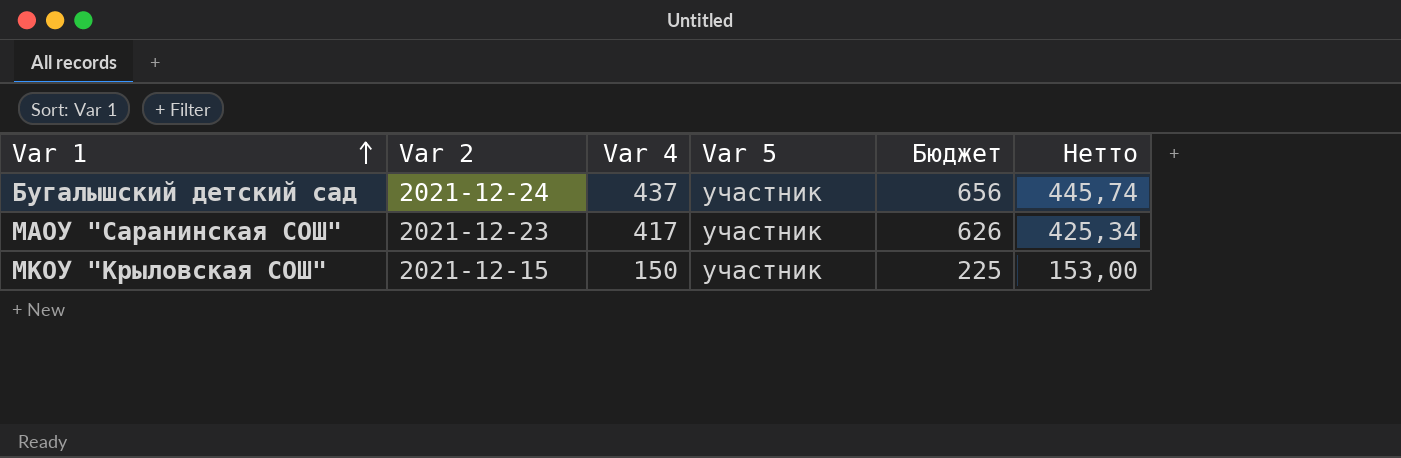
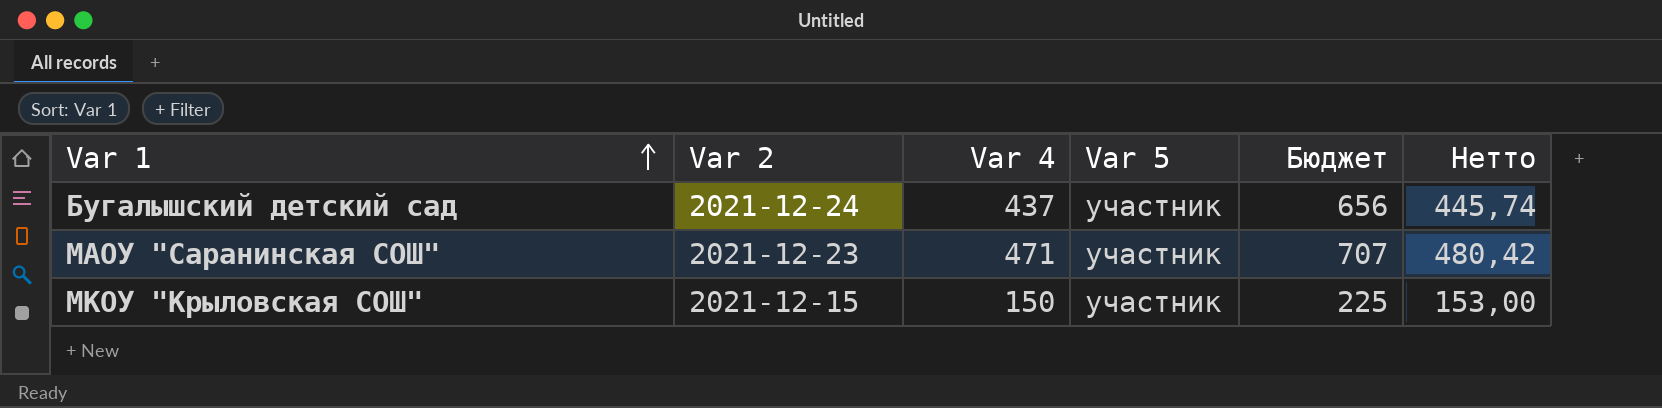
МАОУ "Саранинская СОШ" | Var 4: 417 -> 471
МАОУ "Саранинская СОШ" | Бюджет: 626 -> 707
МАОУ "Саранинская СОШ" | Нетто: 425,34 -> 480,42

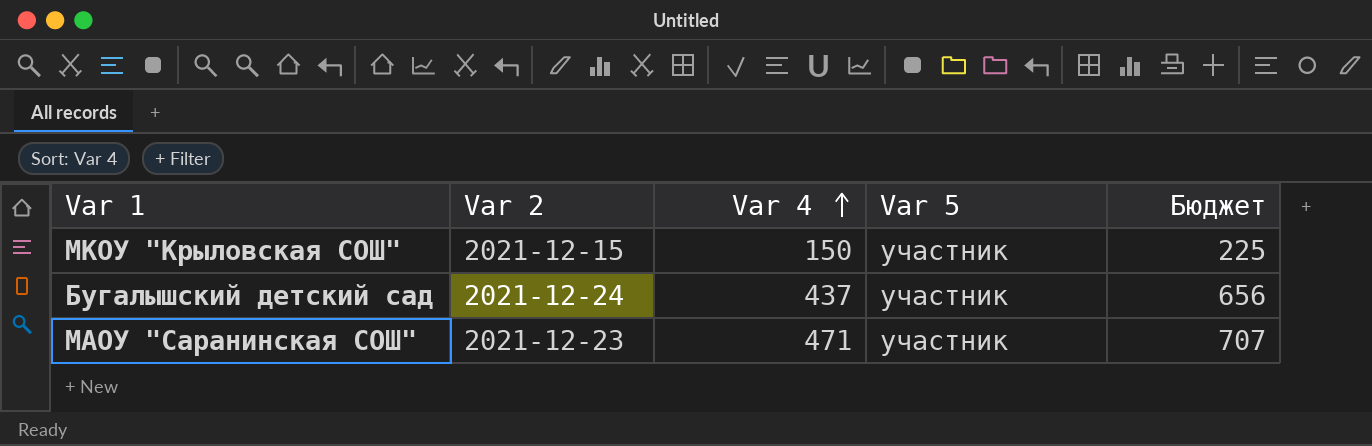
row order: Var 1 ascending -> Var 4 ascending
column Нетто | formula: [Var 4] * 1,02 -> none

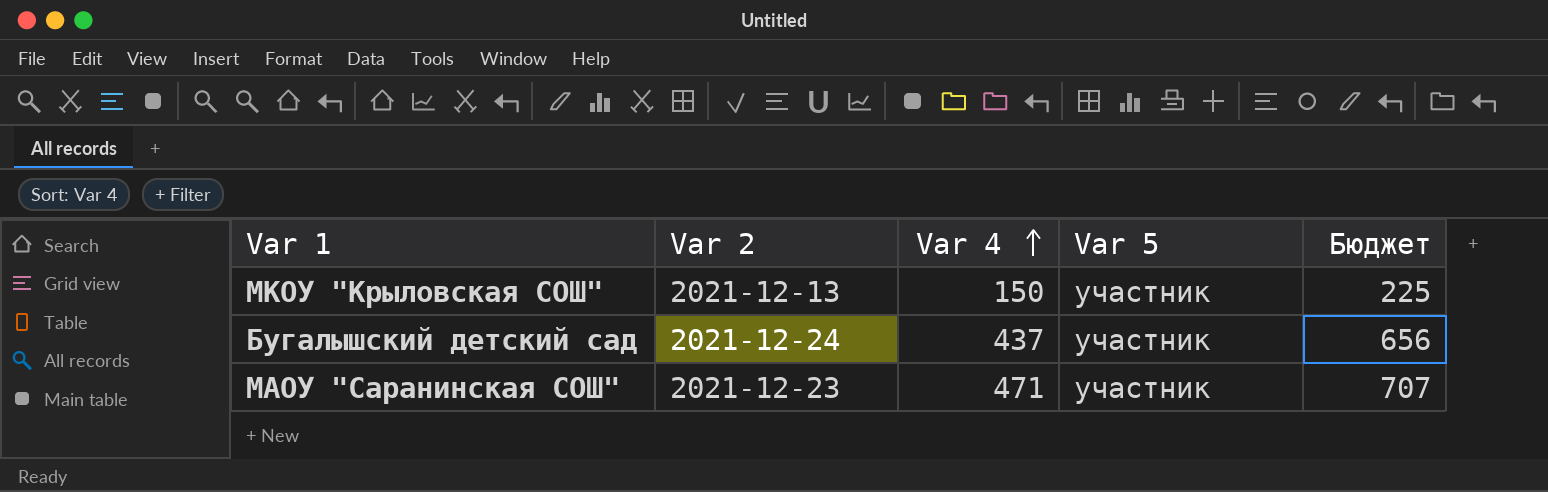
МКОУ "Крыловская СОШ" | Var 2: 2021-12-15 -> 2021-12-13

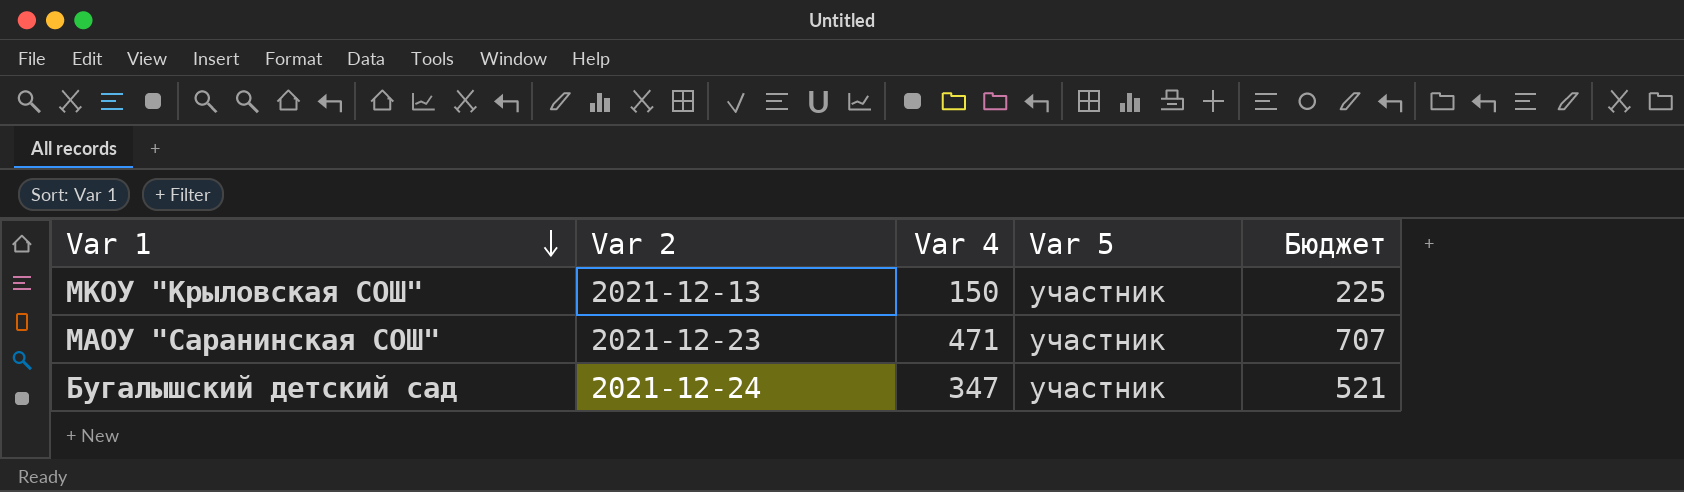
row order: Var 4 ascending -> Var 1 descending
Бугалышский детский сад | Var 4: 437 -> 347
Бугалышский детский сад | Бюджет: 656 -> 521

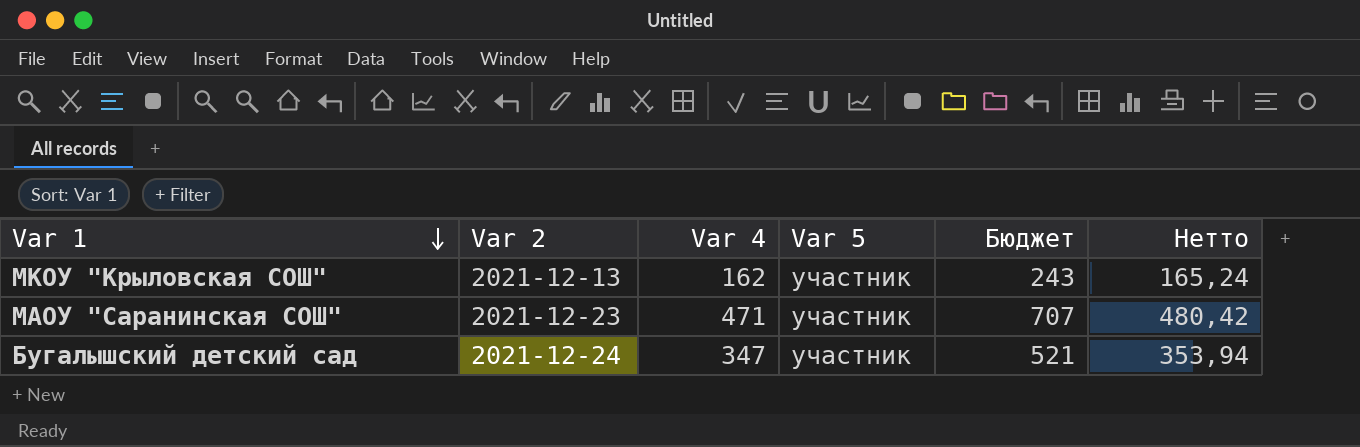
column Нетто | formula: none -> [Var 4] * 1,02
МКОУ "Крыловская СОШ" | Var 4: 150 -> 162
МКОУ "Крыловская СОШ" | Бюджет: 225 -> 243

